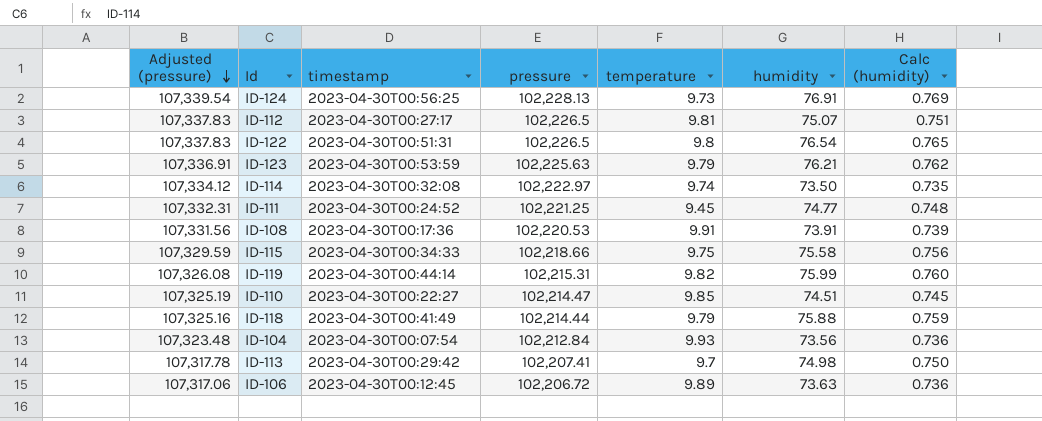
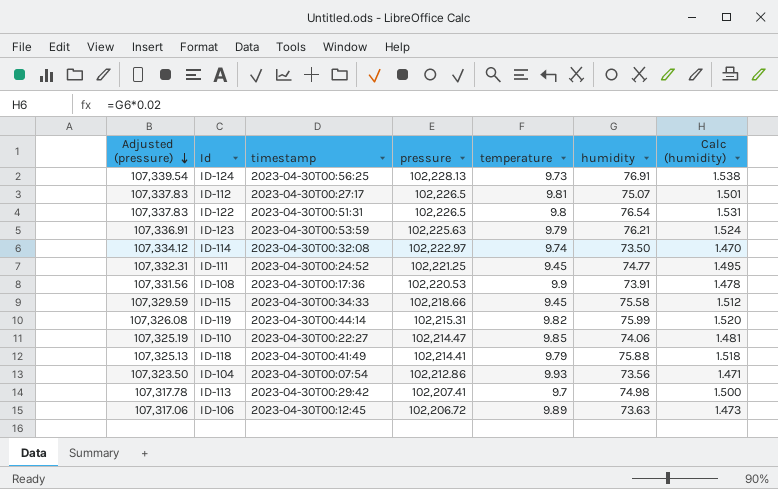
column Calc (humidity) | formula: [humidity] * 0.01 -> [humidity] * 0.02
ID-108 | temperature: 9.91 -> 9.9
ID-115 | temperature: 9.75 -> 9.45
ID-110 | humidity: 74.51 -> 74.06
ID-118 | Adjusted (pressure): 107,325.16 -> 107,325.13
ID-118 | pressure: 102,214.44 -> 102,214.41
ID-104 | Adjusted (pressure): 107,323.48 -> 107,323.50
ID-104 | pressure: 102,212.84 -> 102,212.86

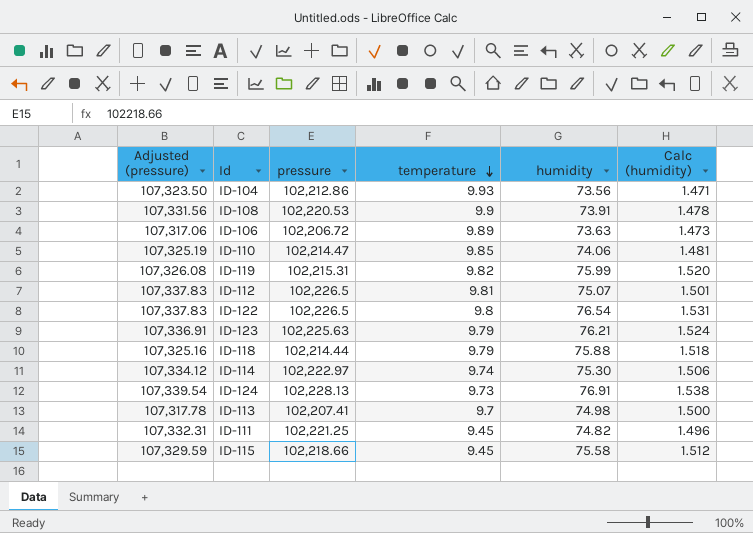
row order: Adjusted (pressure) descending -> temperature descending
column timestamp | position: 3 -> none
ID-118 | Adjusted (pressure): 107,325.13 -> 107,325.16
ID-118 | pressure: 102,214.41 -> 102,214.44
ID-114 | humidity: 73.50 -> 75.30
ID-114 | Calc (humidity): 1.470 -> 1.506
ID-111 | humidity: 74.77 -> 74.82
ID-111 | Calc (humidity): 1.495 -> 1.496

